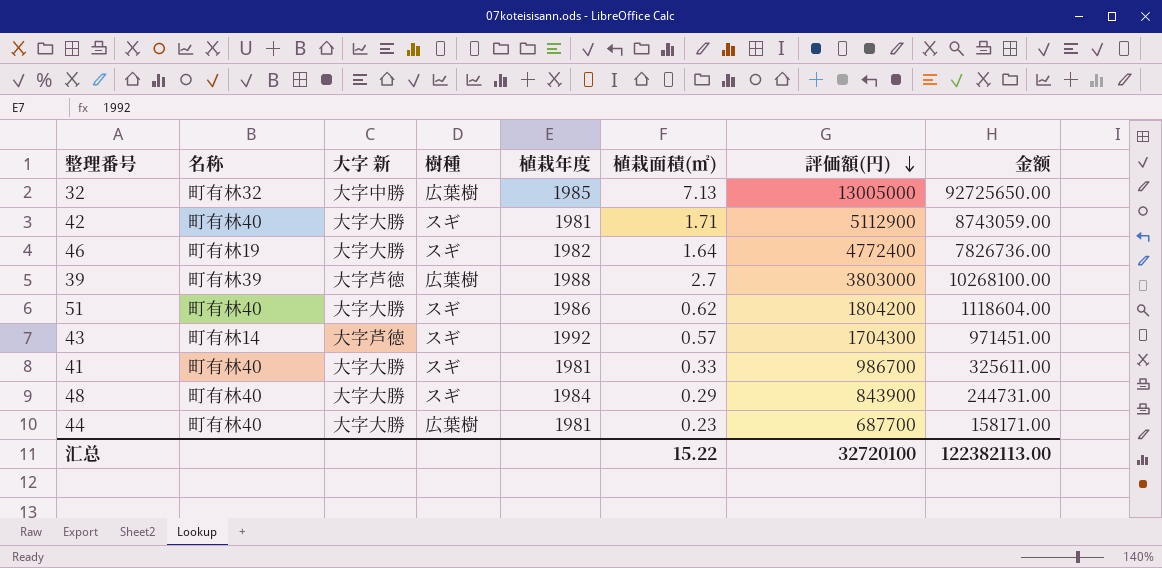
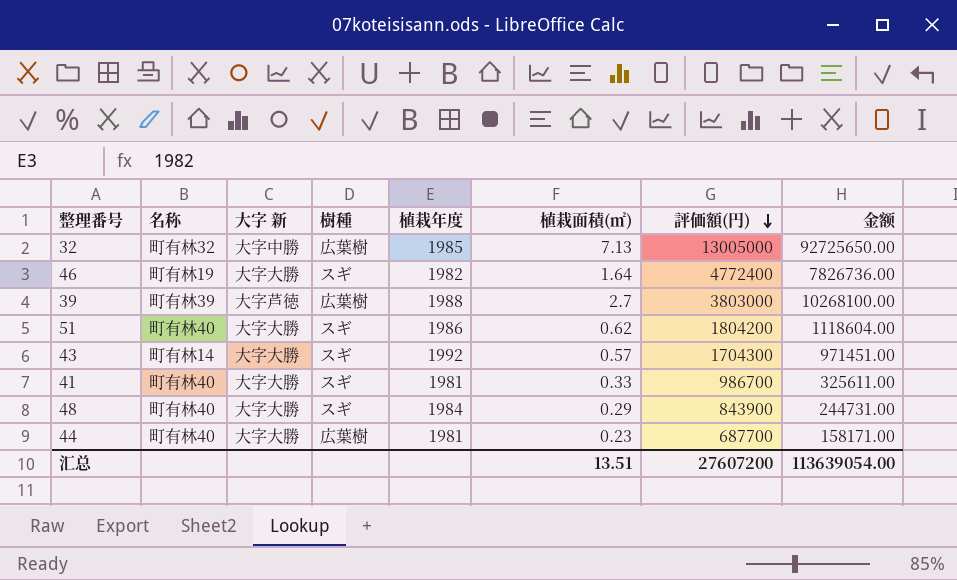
row 42: 町有林40 | 大字大勝 | スギ | 1981 | 1.71 | 5112900 | 8743059.00 -> none
43 | 大字 新: 大字芦徳 -> 大字大勝
汇总 | 植栽面積(㎡): 15.22 -> 13.51
汇总 | 評価額(円): 32720100 -> 27607200
汇总 | 金额: 122382113.00 -> 113639054.00

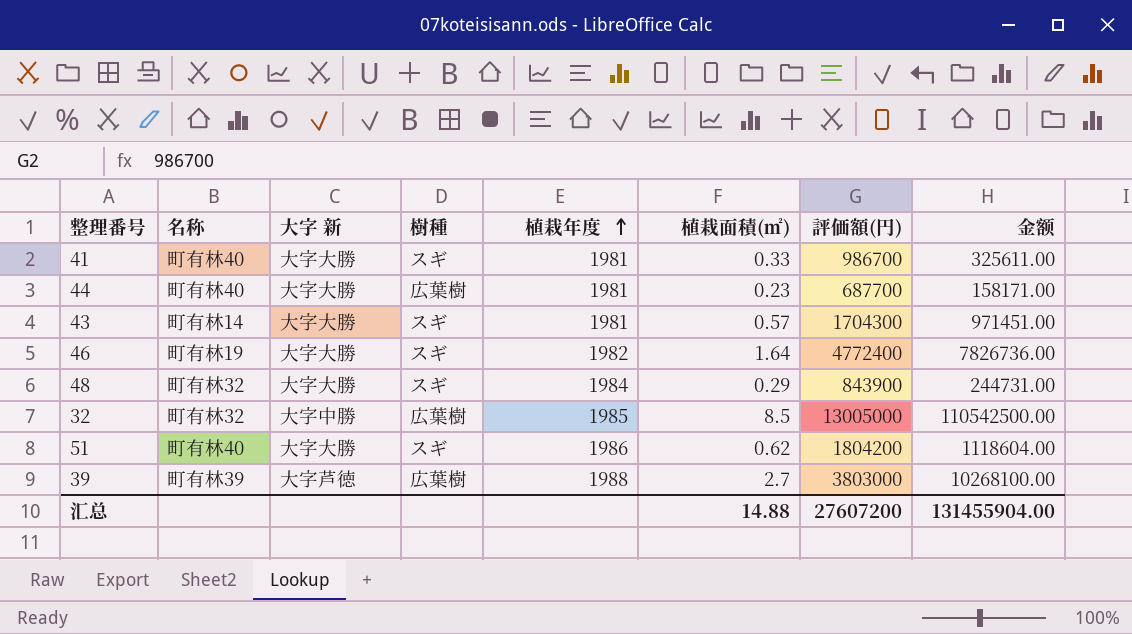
row order: 評価額(円) descending -> 植栽年度 ascending
43 | 植栽年度: 1992 -> 1981
48 | 名称: 町有林40 -> 町有林32
32 | 植栽面積(㎡): 7.13 -> 8.5
32 | 金额: 92725650.00 -> 110542500.00
汇总 | 植栽面積(㎡): 13.51 -> 14.88
汇总 | 金额: 113639054.00 -> 131455904.00

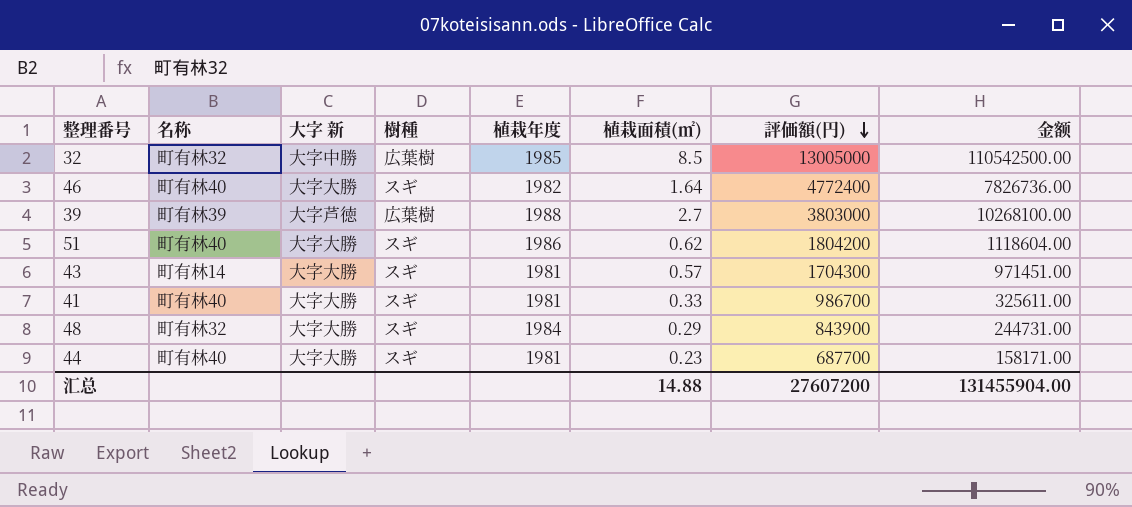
row order: 植栽年度 ascending -> 評価額(円) descending
46 | 名称: 町有林19 -> 町有林40
44 | 樹種: 広葉樹 -> スギ

